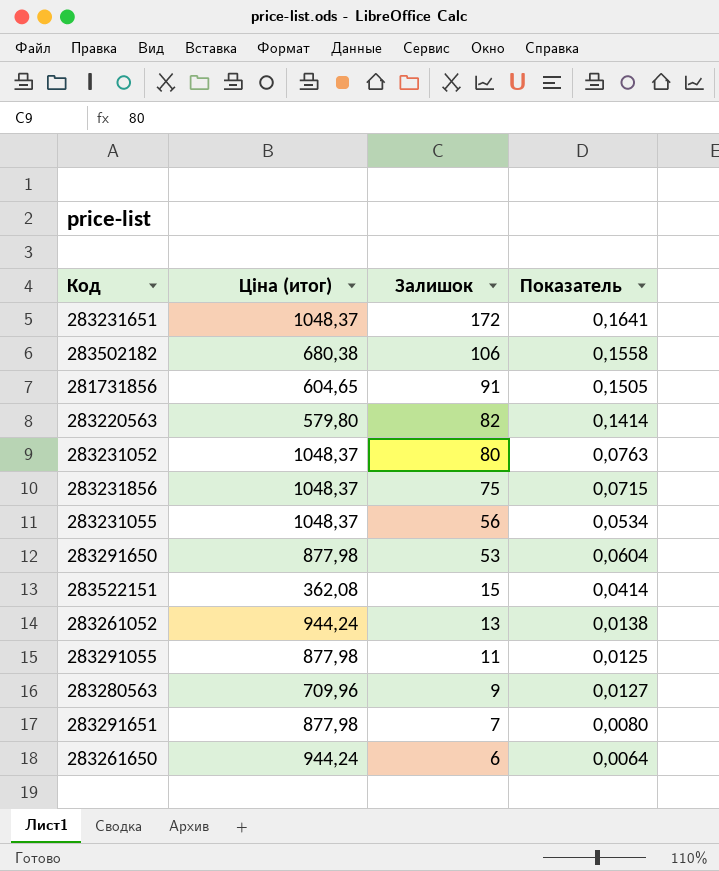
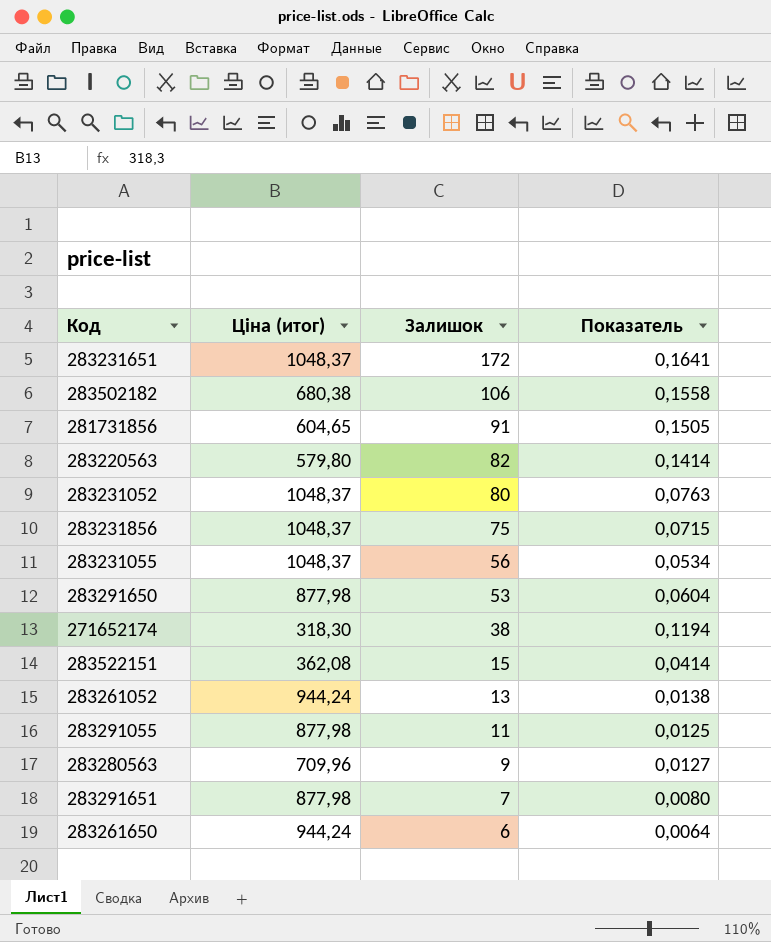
row 271652174: none -> 318,30 | 38 | 0,1194

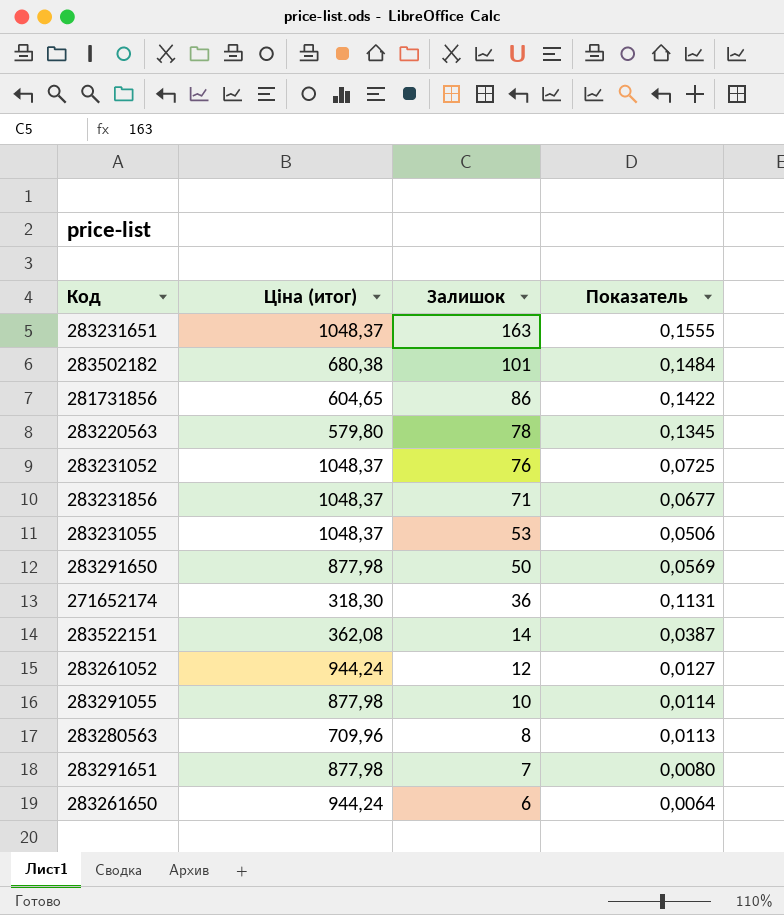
283231651 | Залишок: 172 -> 163
283231651 | Показатель: 0,1641 -> 0,1555
283502182 | Залишок: 106 -> 101
283502182 | Показатель: 0,1558 -> 0,1484
281731856 | Залишок: 91 -> 86
281731856 | Показатель: 0,1505 -> 0,1422
283220563 | Залишок: 82 -> 78
283220563 | Показатель: 0,1414 -> 0,1345
283231052 | Залишок: 80 -> 76
283231052 | Показатель: 0,0763 -> 0,0725
283231856 | Залишок: 75 -> 71
283231856 | Показатель: 0,0715 -> 0,0677
283231055 | Залишок: 56 -> 53
283231055 | Показатель: 0,0534 -> 0,0506
283291650 | Залишок: 53 -> 50
283291650 | Показатель: 0,0604 -> 0,0569
271652174 | Залишок: 38 -> 36
271652174 | Показатель: 0,1194 -> 0,1131
283522151 | Залишок: 15 -> 14
283522151 | Показатель: 0,0414 -> 0,0387
283261052 | Залишок: 13 -> 12
283261052 | Показатель: 0,0138 -> 0,0127
283291055 | Залишок: 11 -> 10
283291055 | Показатель: 0,0125 -> 0,0114
283280563 | Залишок: 9 -> 8
283280563 | Показатель: 0,0127 -> 0,0113

